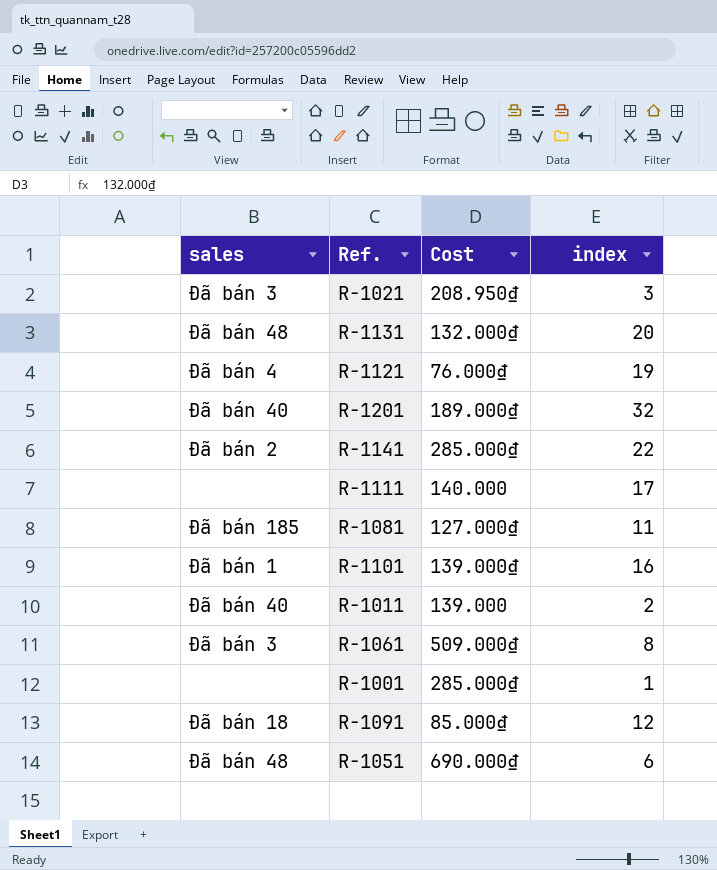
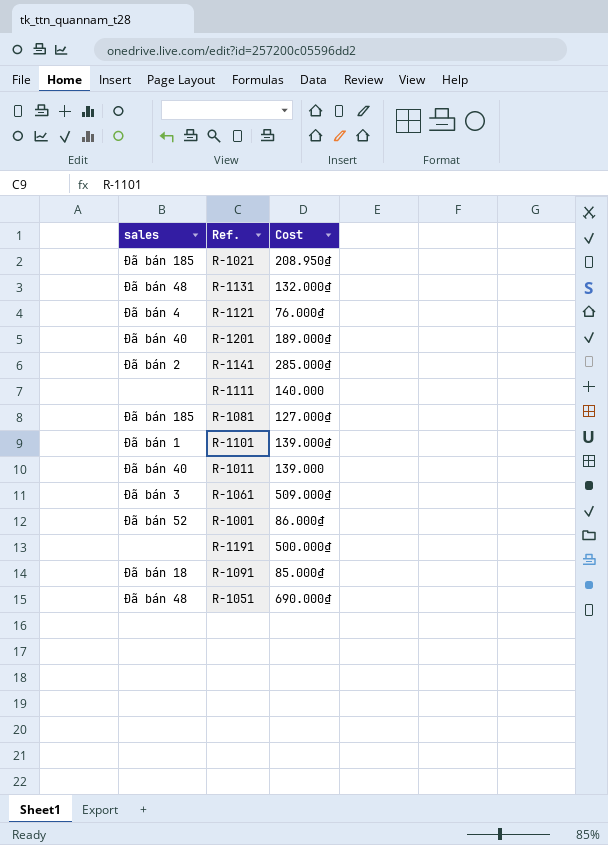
column index | position: 4 -> none
R-1021 | sales: Đã bán 3 -> Đã bán 185
R-1001 | sales: none -> Đã bán 52
R-1001 | Cost: 285.000₫ -> 86.000₫
row R-1191: none -> none | 500.000₫

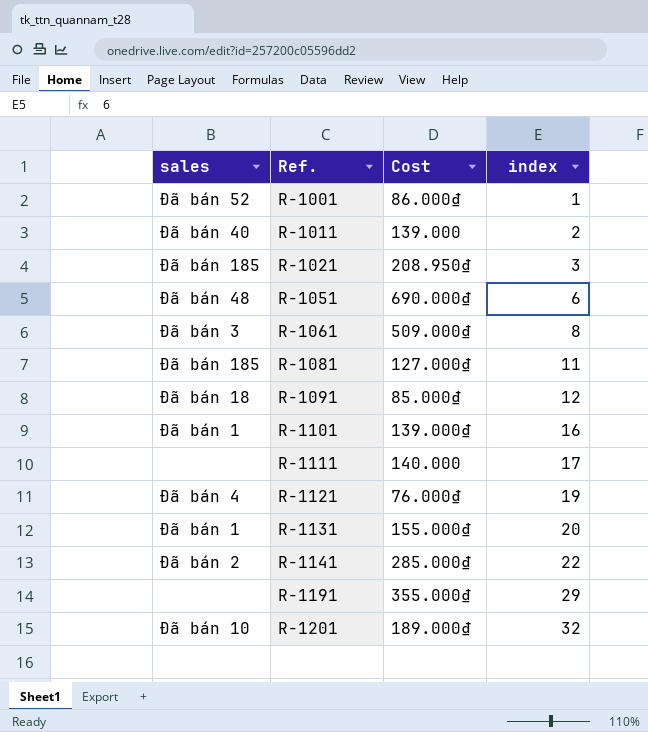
row order: none -> Ref. ascending
column index | position: none -> 4
R-1131 | sales: Đã bán 48 -> Đã bán 1
R-1131 | Cost: 132.000₫ -> 155.000₫
R-1191 | Cost: 500.000₫ -> 355.000₫
R-1201 | sales: Đã bán 40 -> Đã bán 10

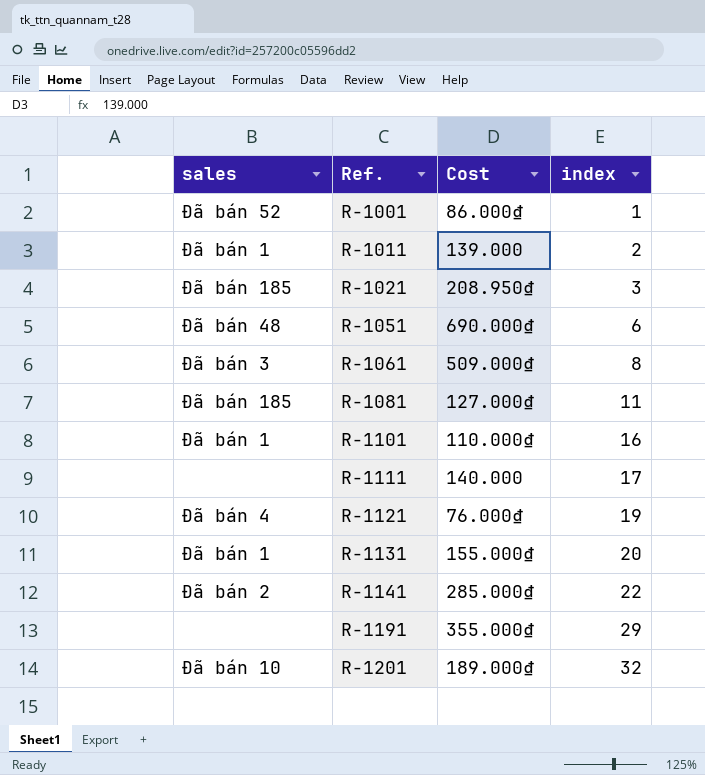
row R-1091: Đã bán 18 | 85.000₫ | 12 -> none
R-1011 | sales: Đã bán 40 -> Đã bán 1
R-1101 | Cost: 139.000₫ -> 110.000₫

